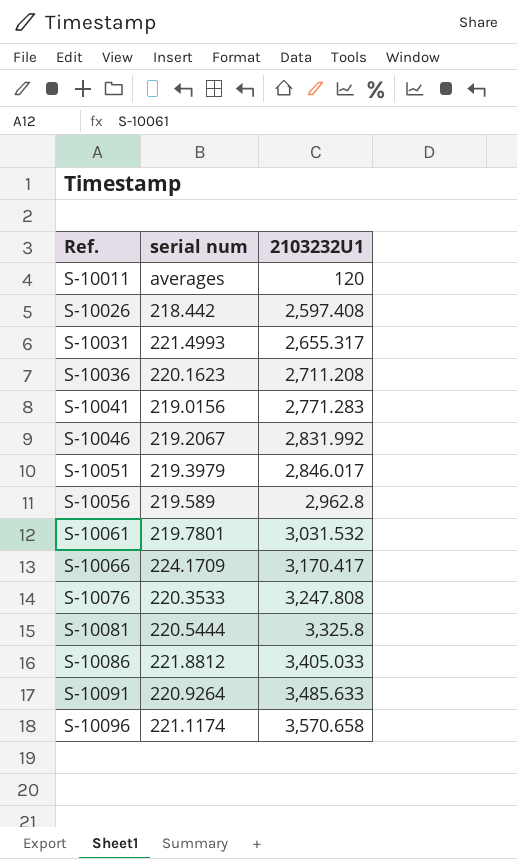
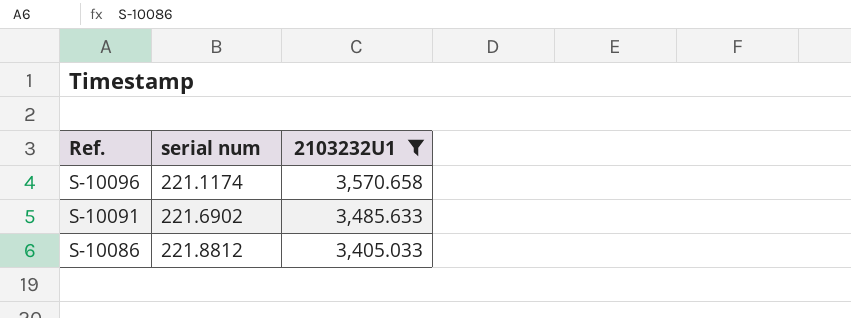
filter: none -> 2103232U1 >= 3,405.033
row order: Ref. ascending -> Ref. descending
S-10091 | serial num: 220.9264 -> 221.6902

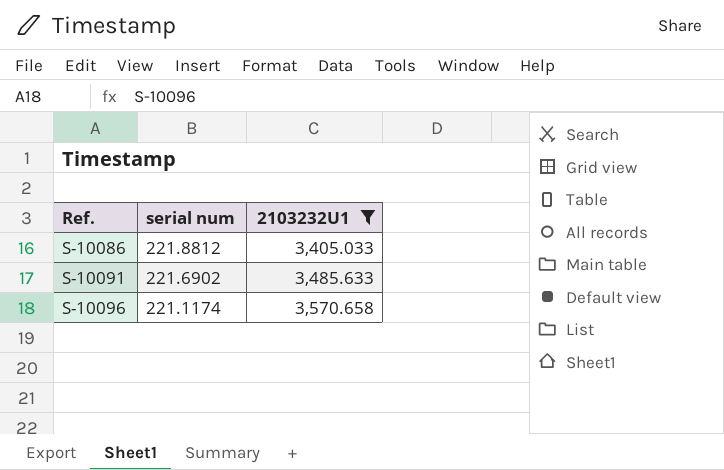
row order: Ref. descending -> Ref. ascending

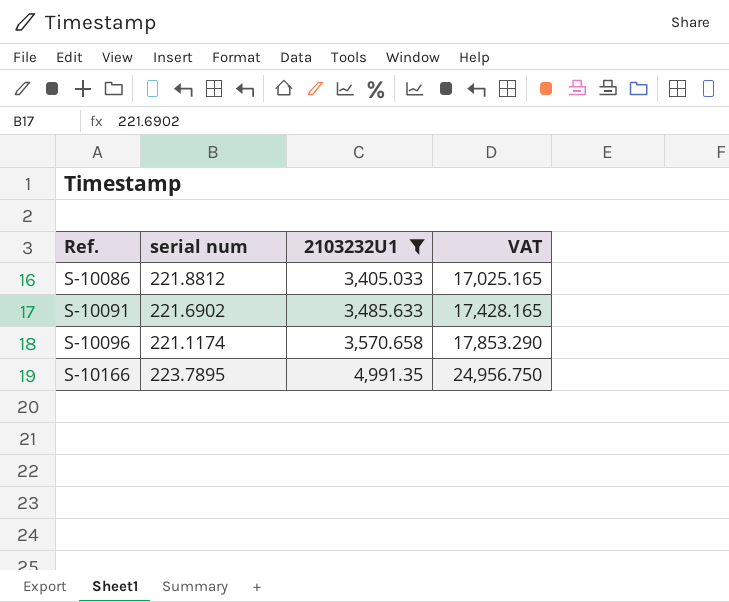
column VAT | formula: none -> [2103232U1] * 5
row S-10166: none -> 223.7895 | 4,991.35 | 24,956.750

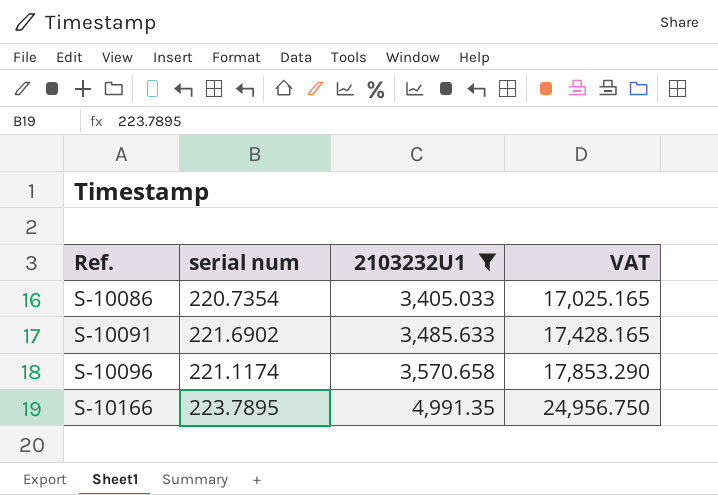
S-10086 | serial num: 221.8812 -> 220.7354

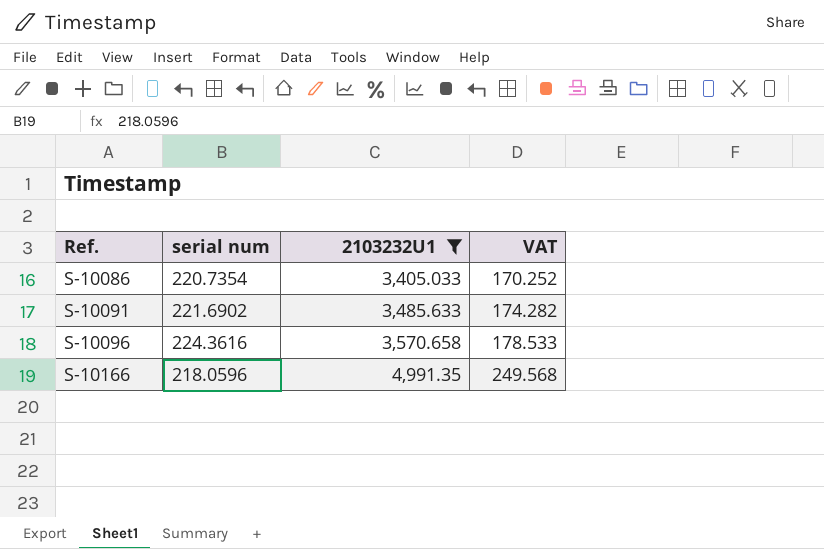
column VAT | formula: [2103232U1] * 5 -> [2103232U1] * 0.05
S-10096 | serial num: 221.1174 -> 224.3616
S-10166 | serial num: 223.7895 -> 218.0596

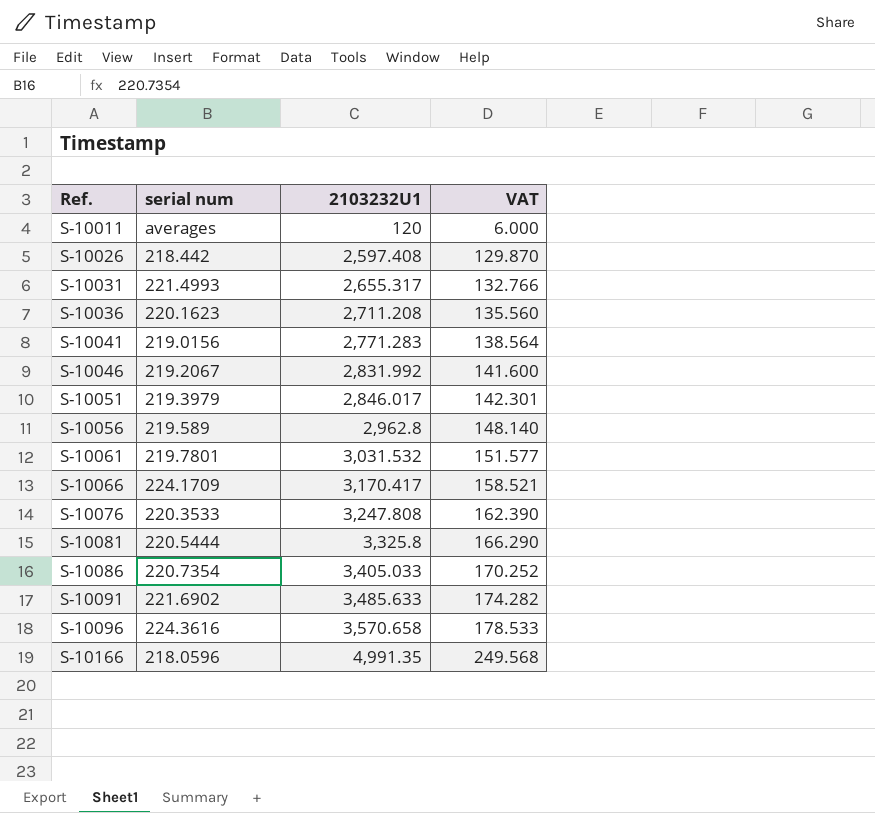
filter: 2103232U1 >= 3,405.033 -> none

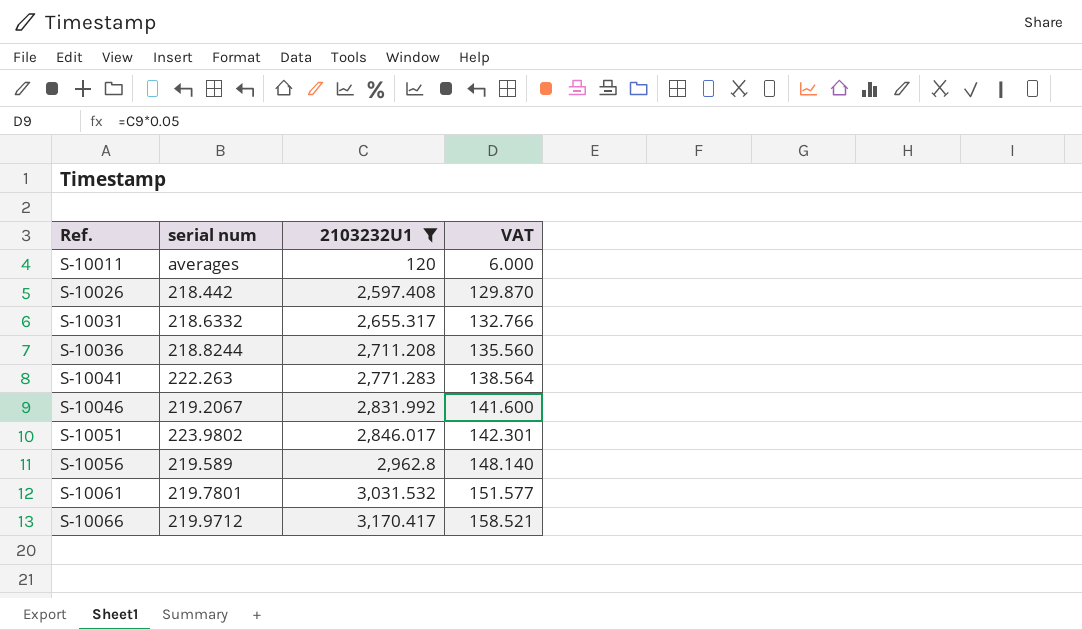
filter: none -> 2103232U1 <= 3,170.417
S-10031 | serial num: 221.4993 -> 218.6332
S-10036 | serial num: 220.1623 -> 218.8244
S-10041 | serial num: 219.0156 -> 222.263
S-10051 | serial num: 219.3979 -> 223.9802
S-10066 | serial num: 224.1709 -> 219.9712

